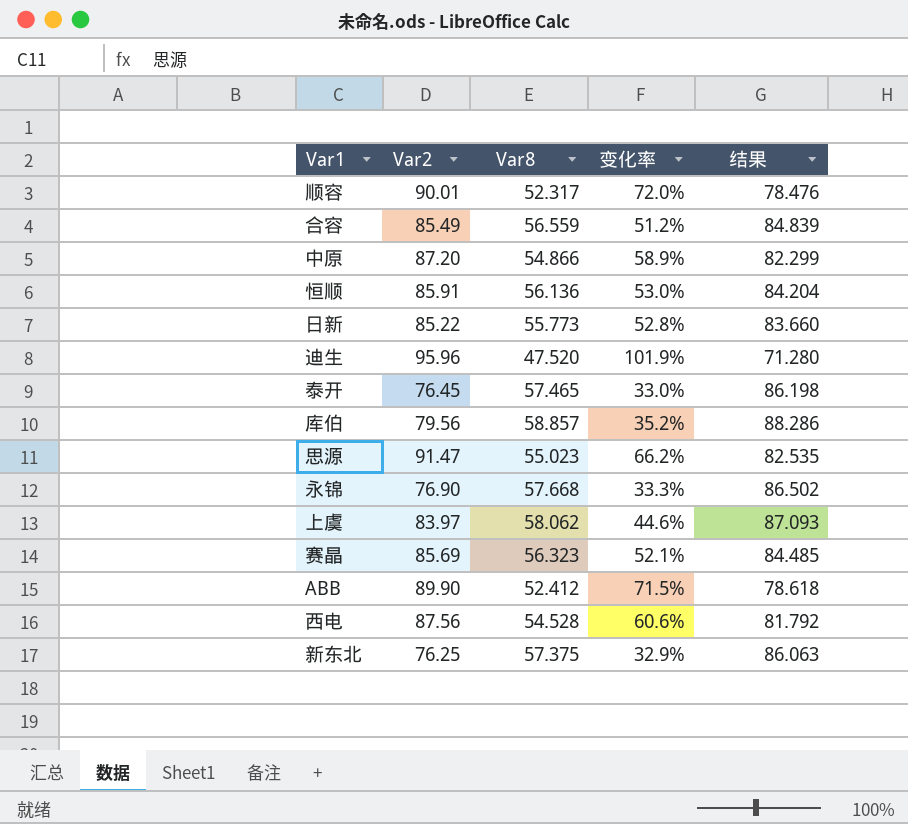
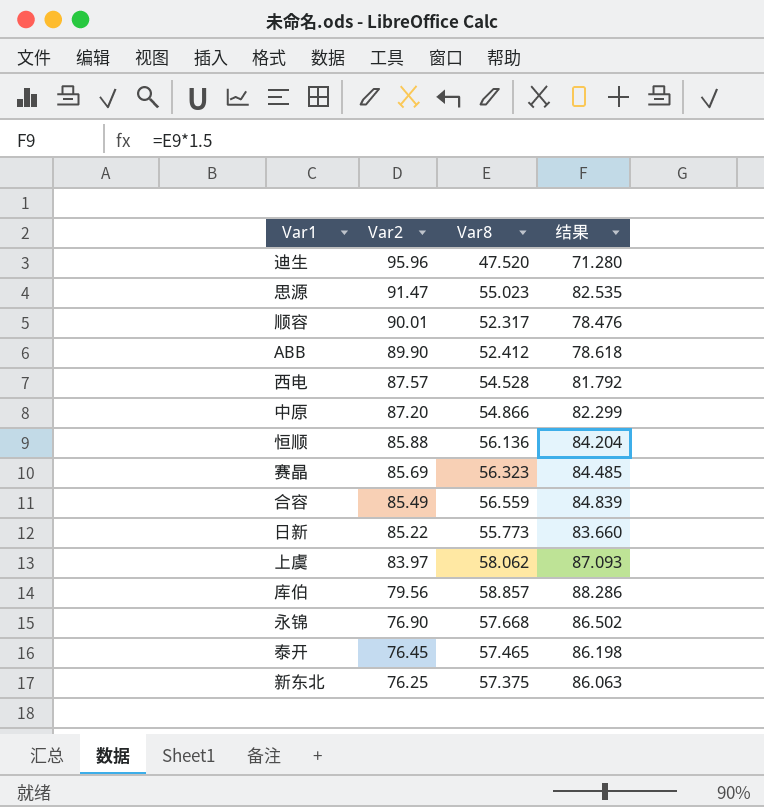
row order: none -> Var2 descending
column 变化率 | formula: ([Var2] - [Var8]) / [Var8] -> none
西电 | Var2: 87.56 -> 87.57
恒顺 | Var2: 85.91 -> 85.88

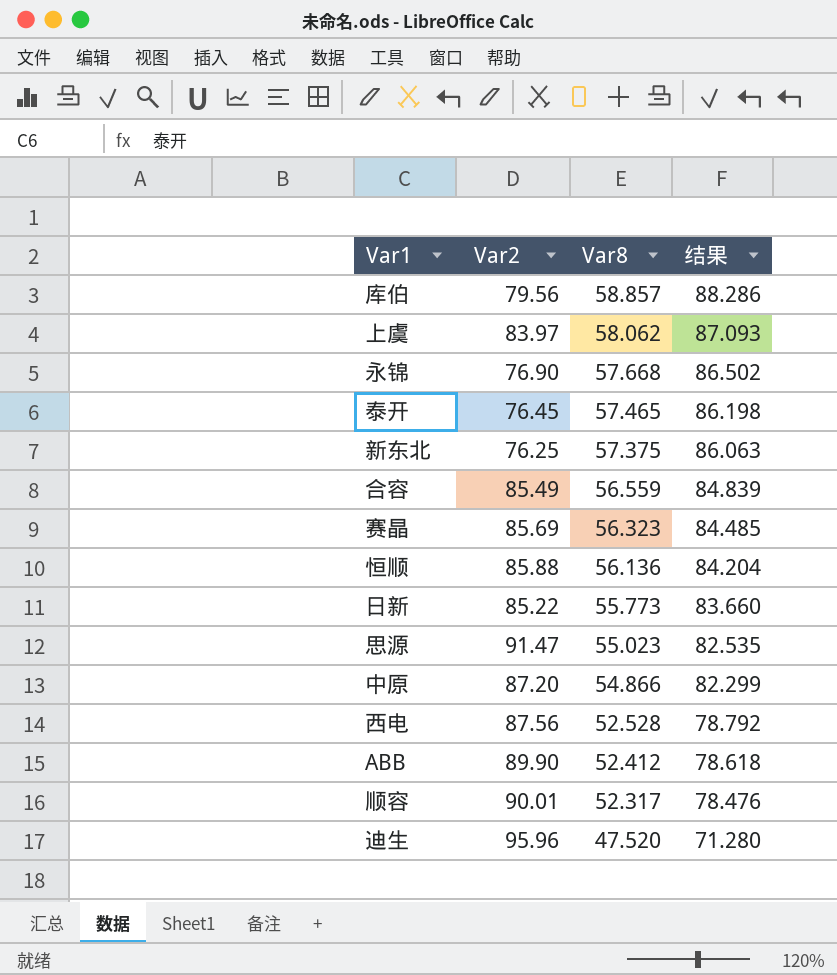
row order: Var2 descending -> Var8 descending
西电 | Var2: 87.57 -> 87.56
西电 | Var8: 54.528 -> 52.528
西电 | 结果: 81.792 -> 78.792

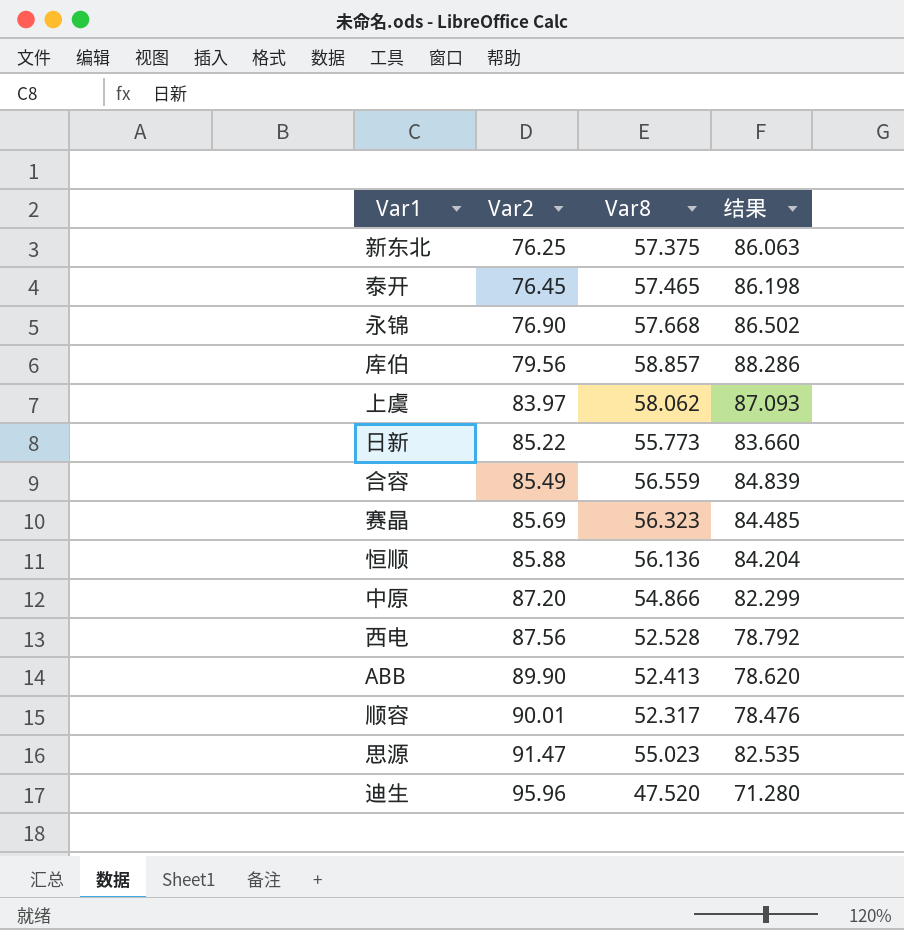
row order: Var8 descending -> Var2 ascending
ABB | Var8: 52.412 -> 52.413
ABB | 结果: 78.618 -> 78.620

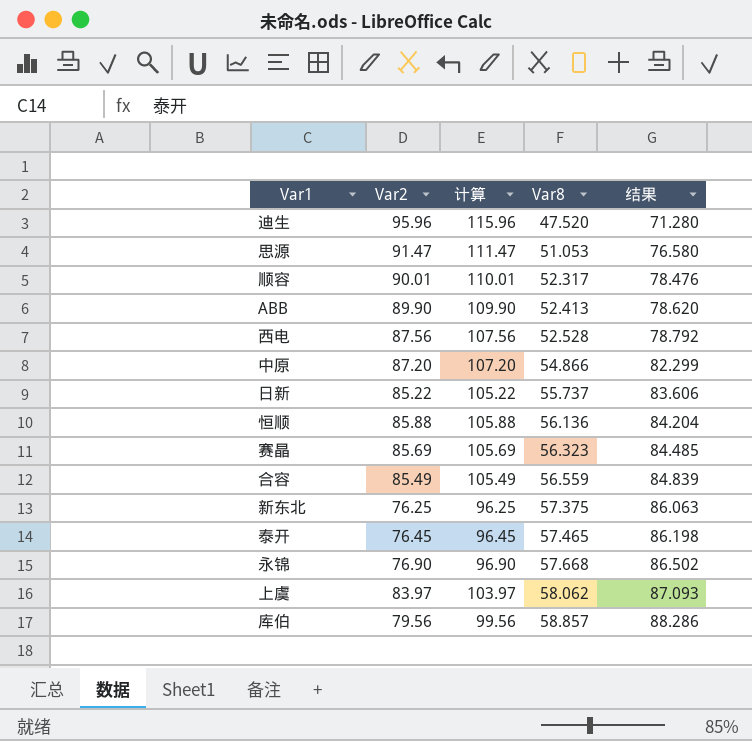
row order: Var2 ascending -> Var8 ascending
column 计算 | formula: none -> [Var2] + 20
思源 | Var8: 55.023 -> 51.053
思源 | 结果: 82.535 -> 76.580
日新 | Var8: 55.773 -> 55.737
日新 | 结果: 83.660 -> 83.606

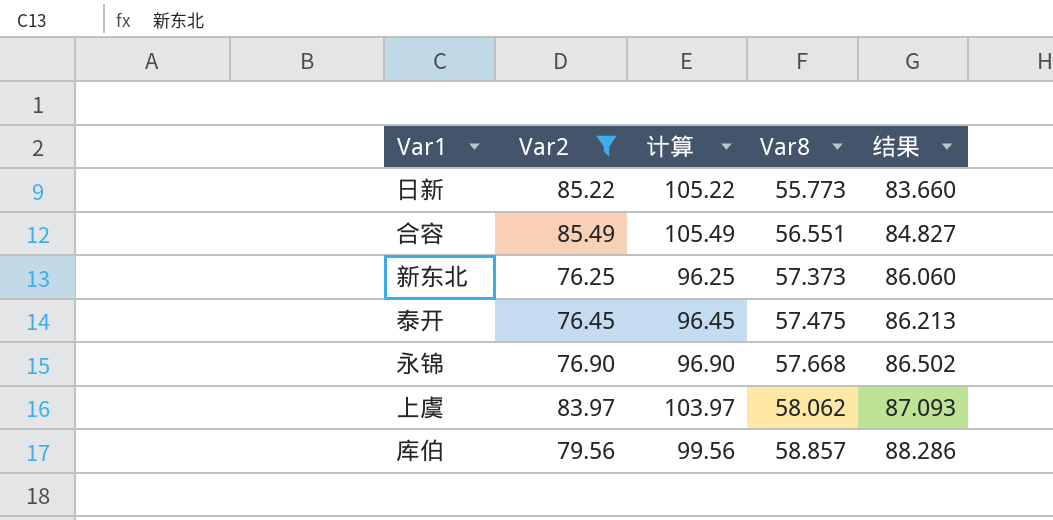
filter: none -> Var2 <= 85.49
日新 | Var8: 55.737 -> 55.773
日新 | 结果: 83.606 -> 83.660
合容 | Var8: 56.559 -> 56.551
合容 | 结果: 84.839 -> 84.827
新东北 | Var8: 57.375 -> 57.373
新东北 | 结果: 86.063 -> 86.060
泰开 | Var8: 57.465 -> 57.475
泰开 | 结果: 86.198 -> 86.213

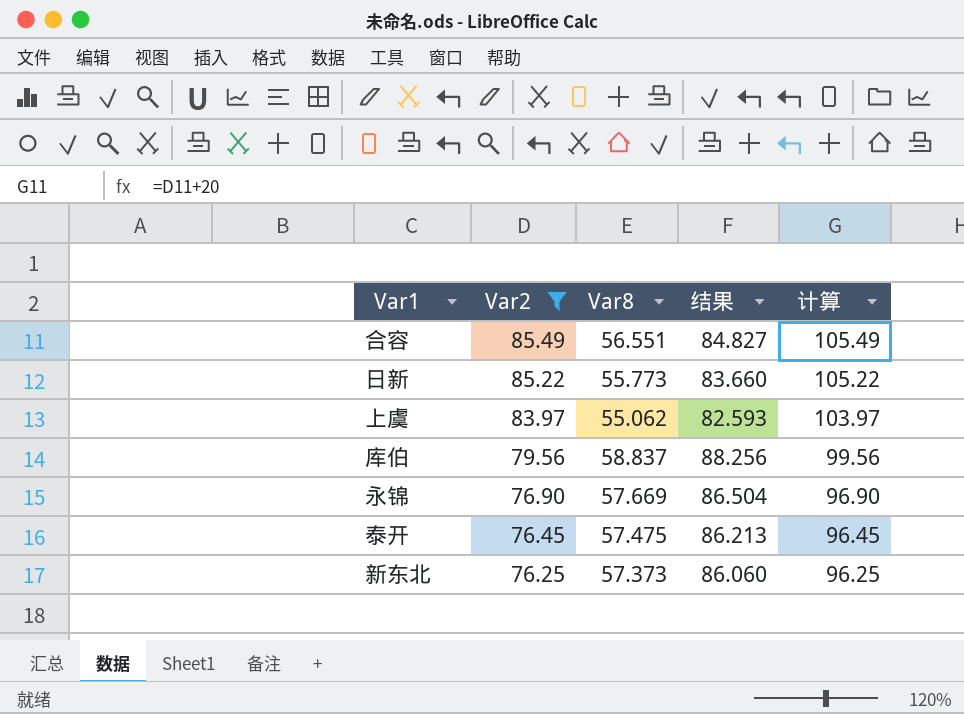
row order: Var8 ascending -> Var2 descending
column 计算 | position: 3 -> 5
上虞 | Var8: 58.062 -> 55.062
上虞 | 结果: 87.093 -> 82.593
库伯 | Var8: 58.857 -> 58.837
库伯 | 结果: 88.286 -> 88.256
永锦 | Var8: 57.668 -> 57.669
永锦 | 结果: 86.502 -> 86.504

